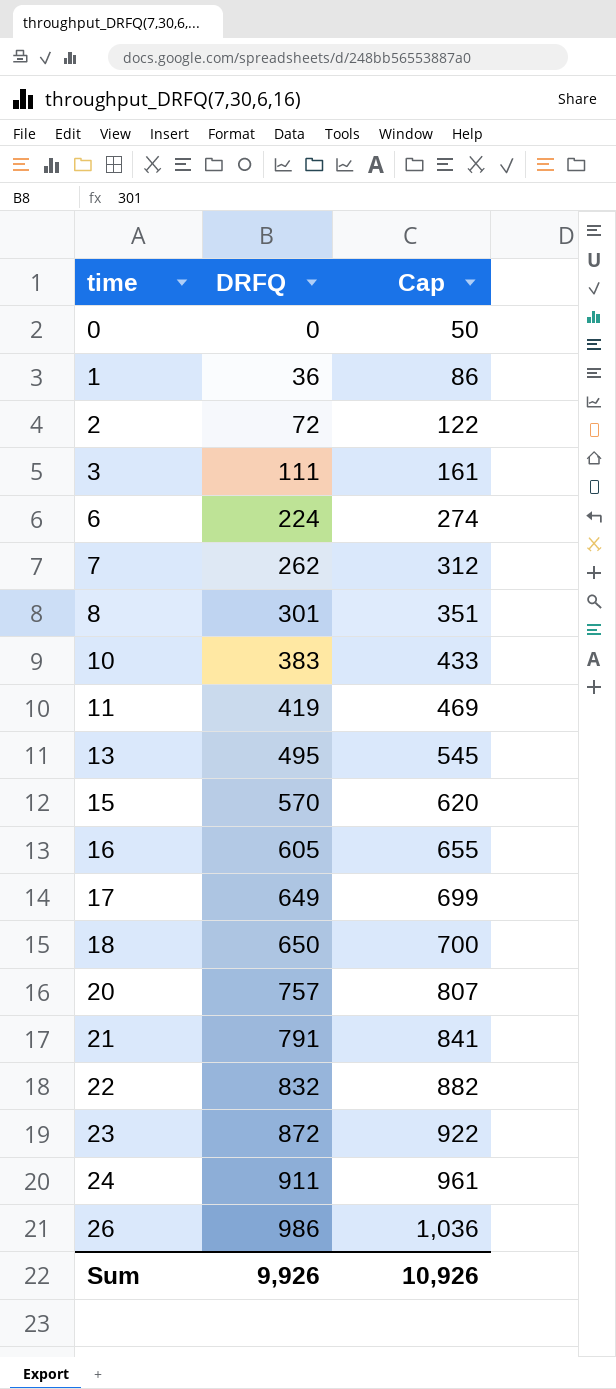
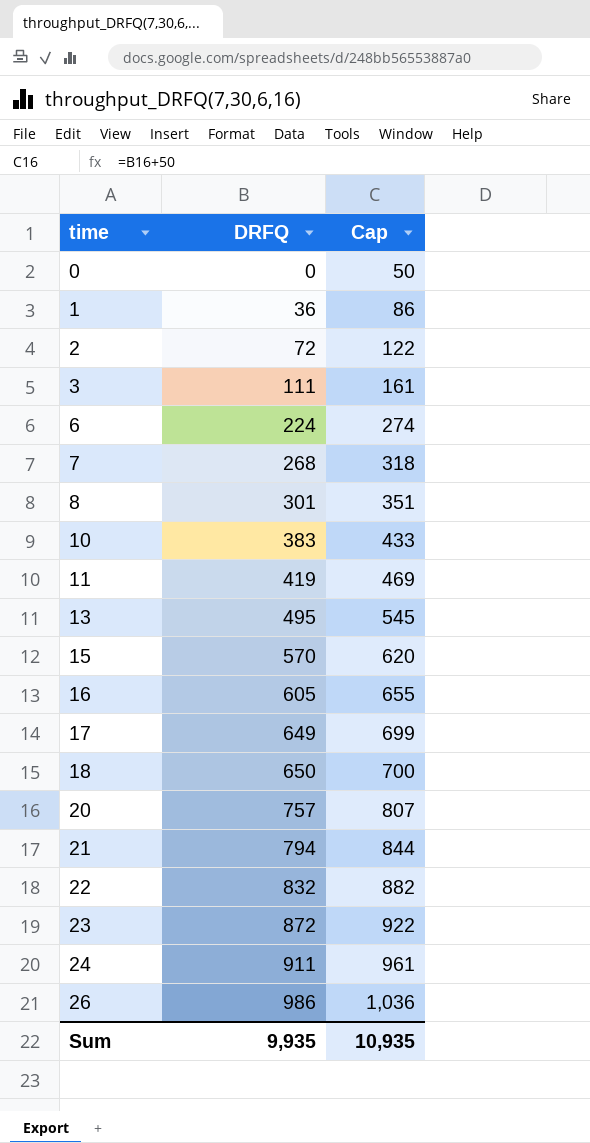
7 | DRFQ: 262 -> 268
7 | Cap: 312 -> 318
21 | DRFQ: 791 -> 794
21 | Cap: 841 -> 844
Sum | DRFQ: 9,926 -> 9,935
Sum | Cap: 10,926 -> 10,935

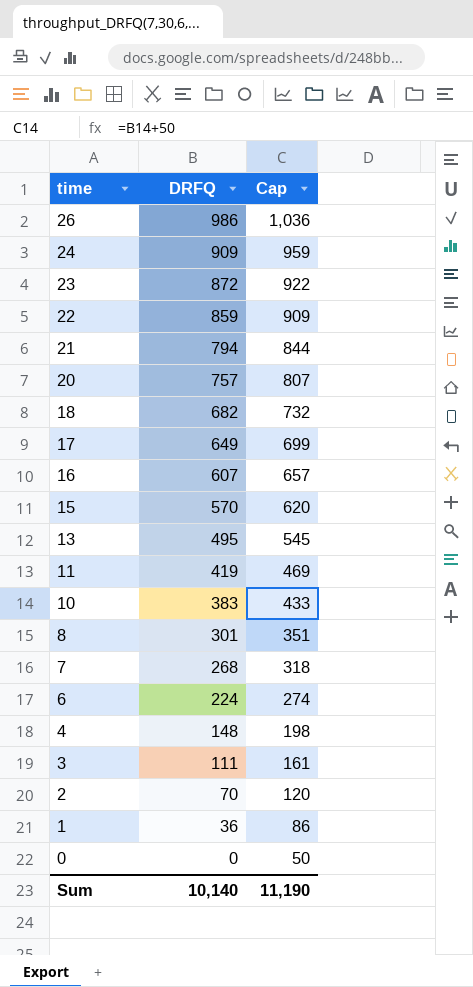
row order: time ascending -> time descending
24 | DRFQ: 911 -> 909
24 | Cap: 961 -> 959
22 | DRFQ: 832 -> 859
22 | Cap: 882 -> 909
18 | DRFQ: 650 -> 682
18 | Cap: 700 -> 732
16 | DRFQ: 605 -> 607
16 | Cap: 655 -> 657
row 4: none -> 148 | 198
2 | DRFQ: 72 -> 70
2 | Cap: 122 -> 120
Sum | DRFQ: 9,935 -> 10,140
Sum | Cap: 10,935 -> 11,190

